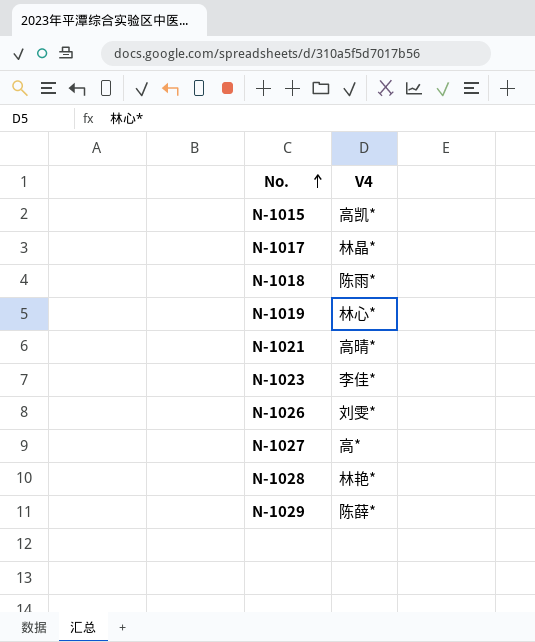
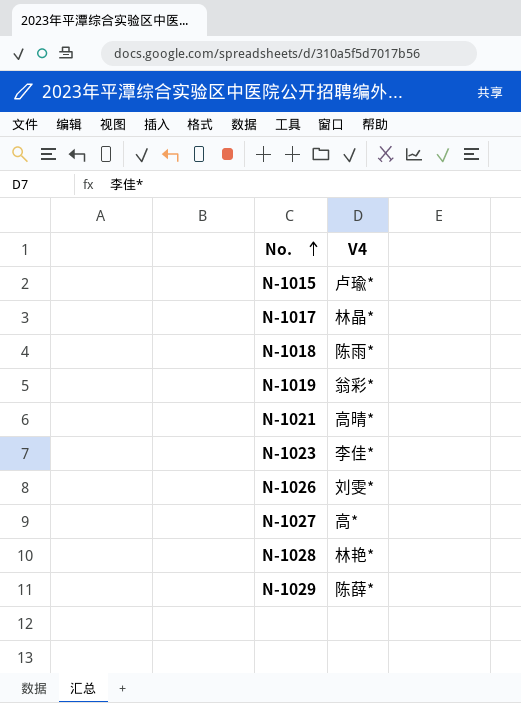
N-1015 | V4: 高凯* -> 卢瑜*
N-1019 | V4: 林心* -> 翁彩*

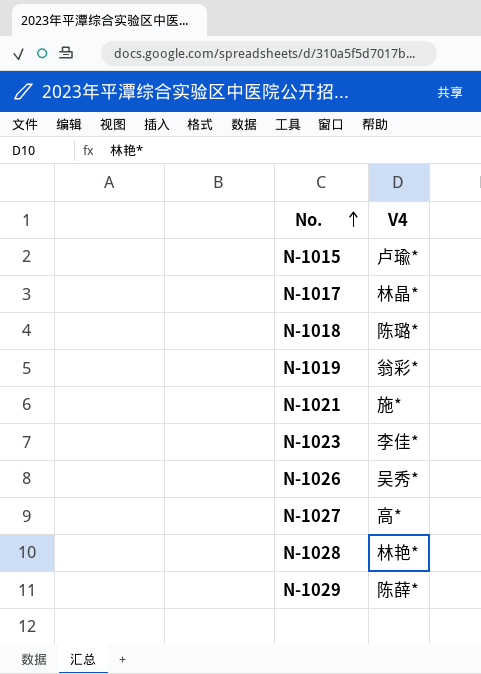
N-1018 | V4: 陈雨* -> 陈璐*
N-1021 | V4: 高晴* -> 施*
N-1026 | V4: 刘雯* -> 吴秀*

